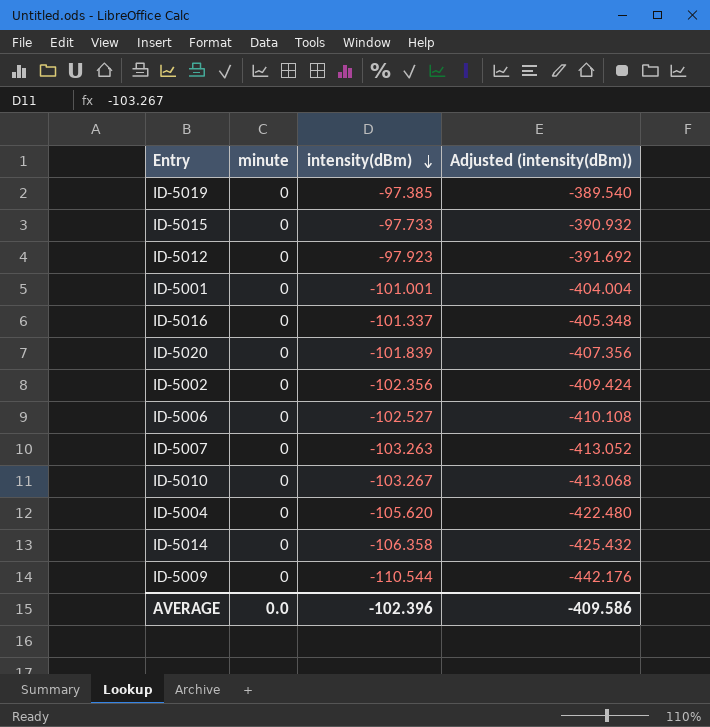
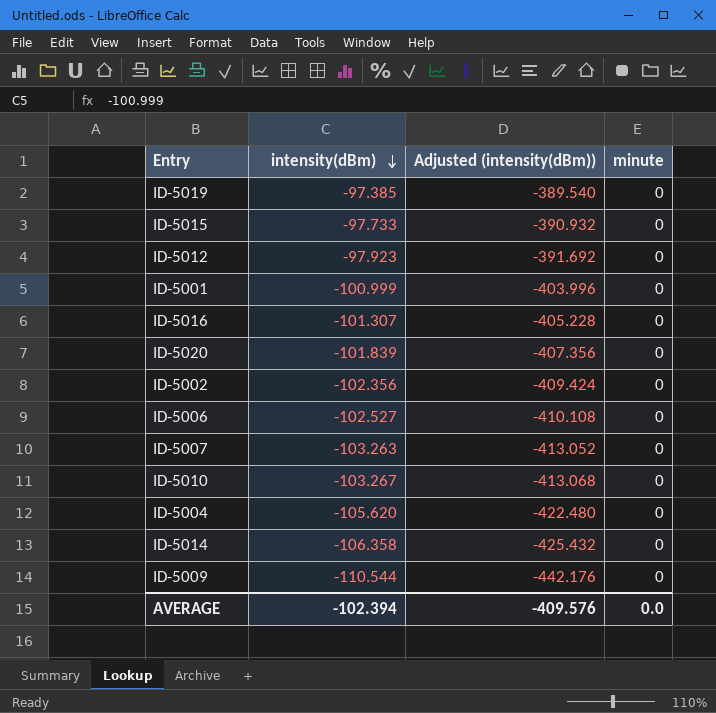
column minute | position: 2 -> 4
ID-5001 | intensity(dBm): -101.001 -> -100.999
ID-5001 | Adjusted (intensity(dBm)): -404.004 -> -403.996
ID-5016 | intensity(dBm): -101.337 -> -101.307
ID-5016 | Adjusted (intensity(dBm)): -405.348 -> -405.228
AVERAGE | intensity(dBm): -102.396 -> -102.394
AVERAGE | Adjusted (intensity(dBm)): -409.586 -> -409.576

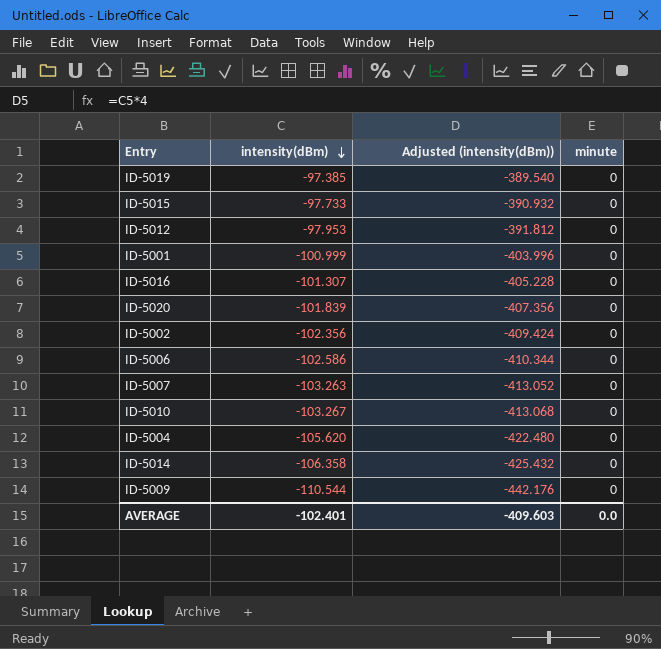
ID-5012 | intensity(dBm): -97.923 -> -97.953
ID-5012 | Adjusted (intensity(dBm)): -391.692 -> -391.812
ID-5006 | intensity(dBm): -102.527 -> -102.586
ID-5006 | Adjusted (intensity(dBm)): -410.108 -> -410.344
AVERAGE | intensity(dBm): -102.394 -> -102.401
AVERAGE | Adjusted (intensity(dBm)): -409.576 -> -409.603

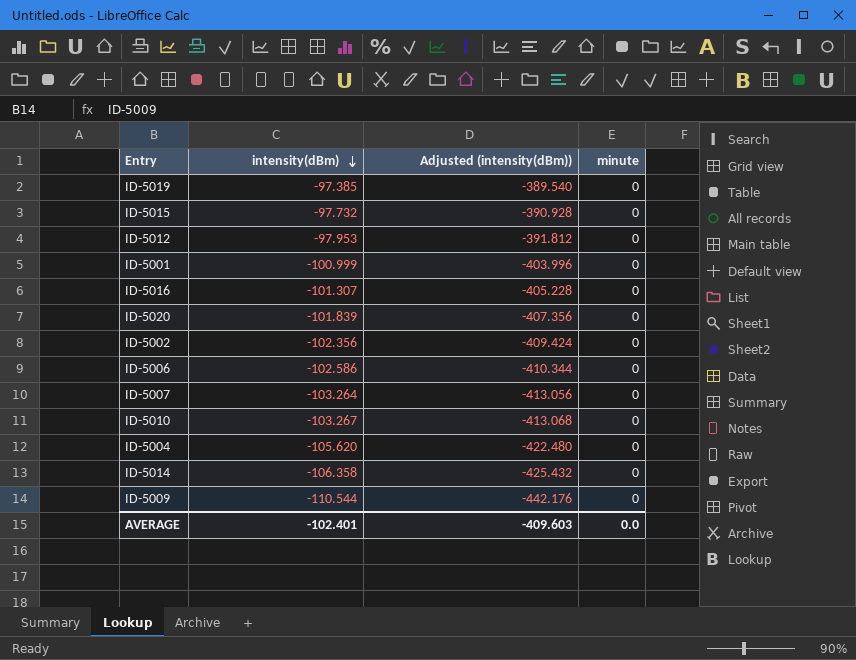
ID-5015 | intensity(dBm): -97.733 -> -97.732
ID-5015 | Adjusted (intensity(dBm)): -390.932 -> -390.928
ID-5007 | intensity(dBm): -103.263 -> -103.264
ID-5007 | Adjusted (intensity(dBm)): -413.052 -> -413.056

